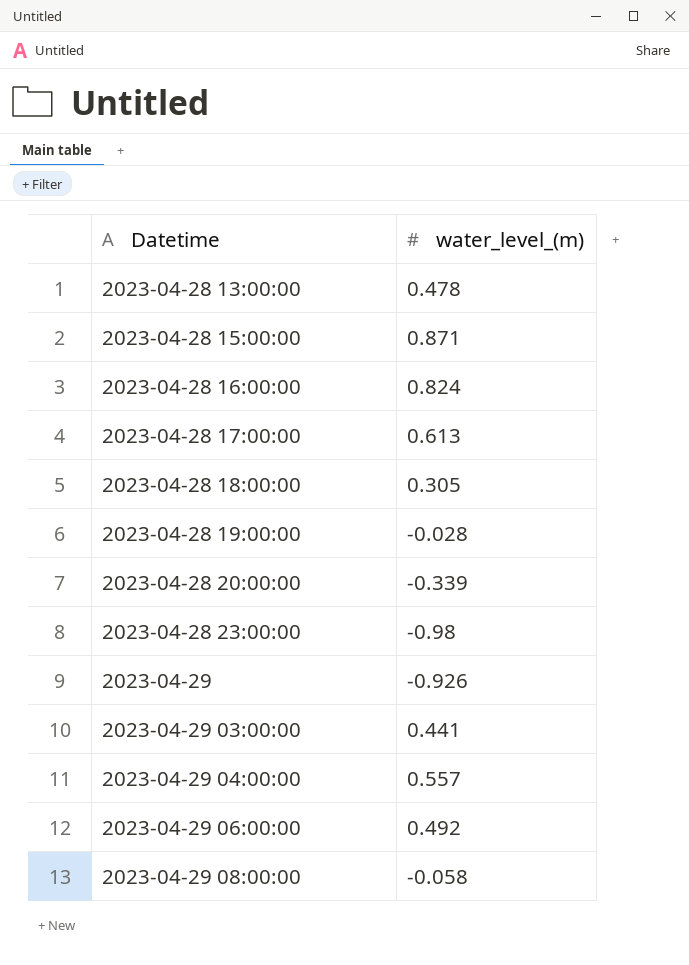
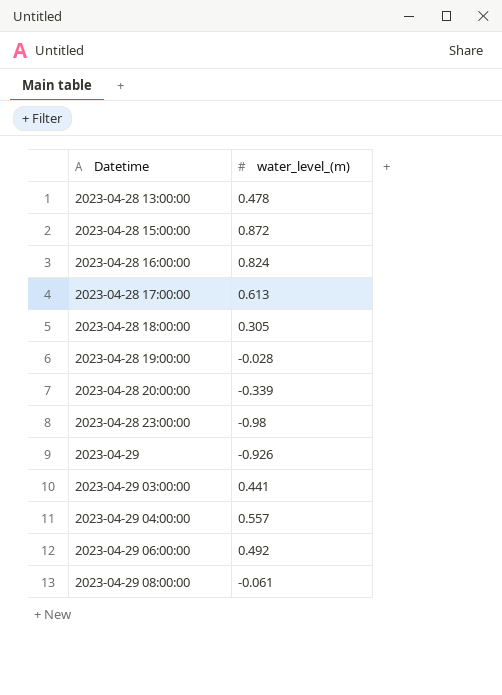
2023-04-28 15:00:00 | water_level_(m): 0.871 -> 0.872
2023-04-29 08:00:00 | water_level_(m): -0.058 -> -0.061

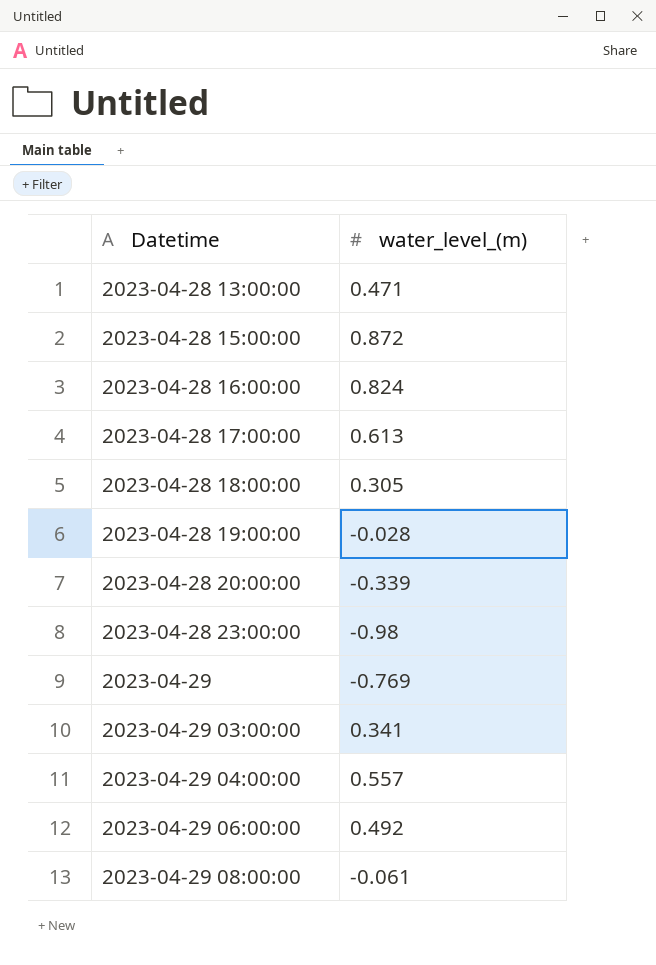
2023-04-28 13:00:00 | water_level_(m): 0.478 -> 0.471
2023-04-29 | water_level_(m): -0.926 -> -0.769
2023-04-29 03:00:00 | water_level_(m): 0.441 -> 0.341

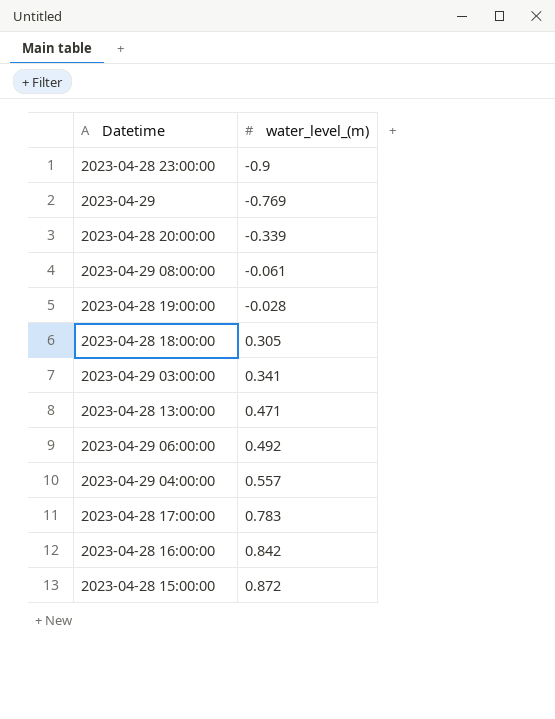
row order: Datetime ascending -> water_level_(m) ascending
2023-04-28 23:00:00 | water_level_(m): -0.98 -> -0.9
2023-04-28 17:00:00 | water_level_(m): 0.613 -> 0.783
2023-04-28 16:00:00 | water_level_(m): 0.824 -> 0.842

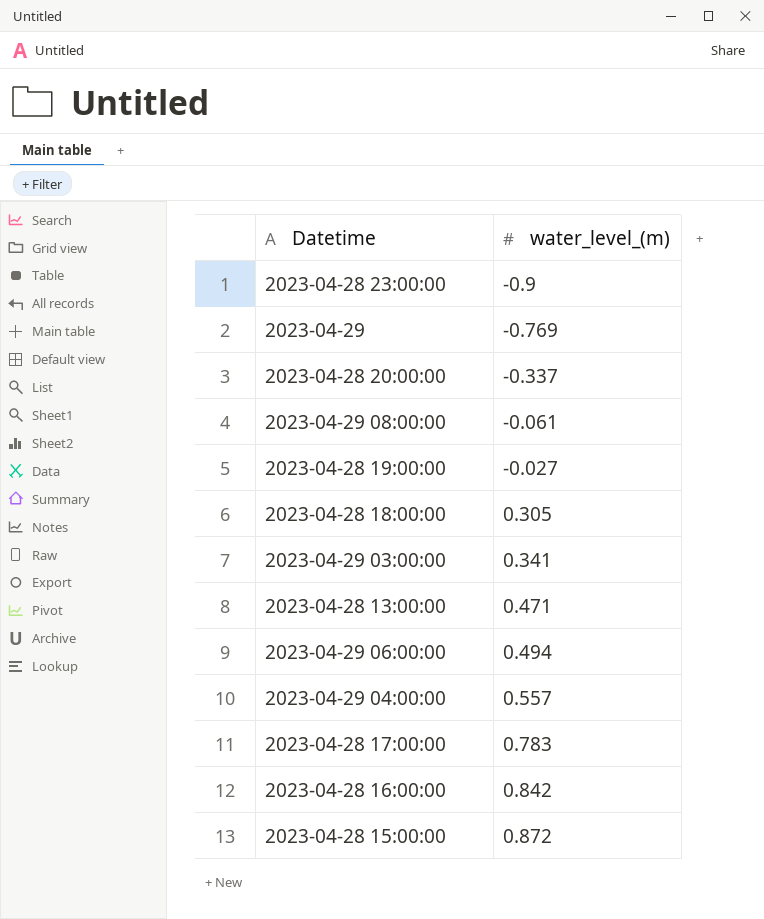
2023-04-28 20:00:00 | water_level_(m): -0.339 -> -0.337
2023-04-28 19:00:00 | water_level_(m): -0.028 -> -0.027
2023-04-29 06:00:00 | water_level_(m): 0.492 -> 0.494

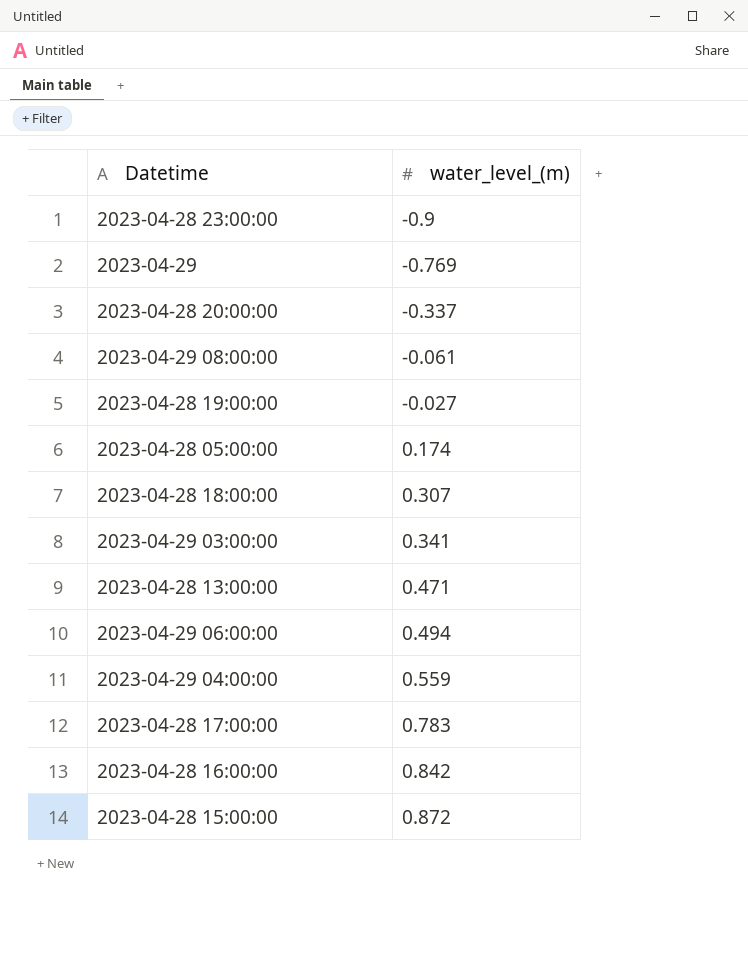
row 2023-04-28 05:00:00: none -> 0.174
2023-04-28 18:00:00 | water_level_(m): 0.305 -> 0.307
2023-04-29 04:00:00 | water_level_(m): 0.557 -> 0.559

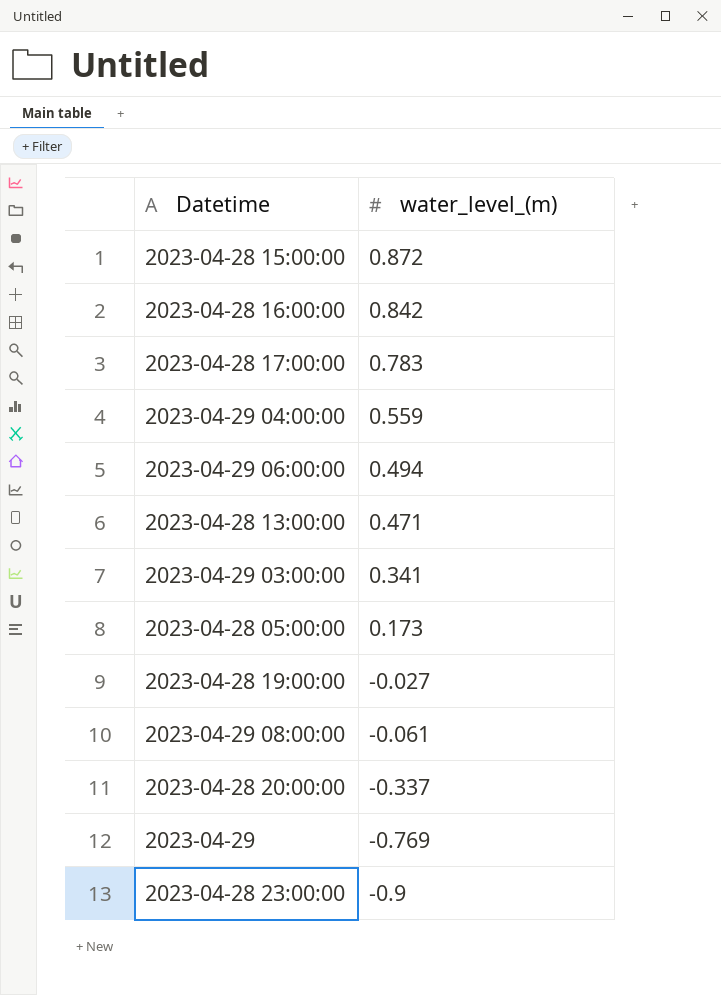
row order: water_level_(m) ascending -> water_level_(m) descending
row 2023-04-28 18:00:00: 0.307 -> none
2023-04-28 05:00:00 | water_level_(m): 0.174 -> 0.173

